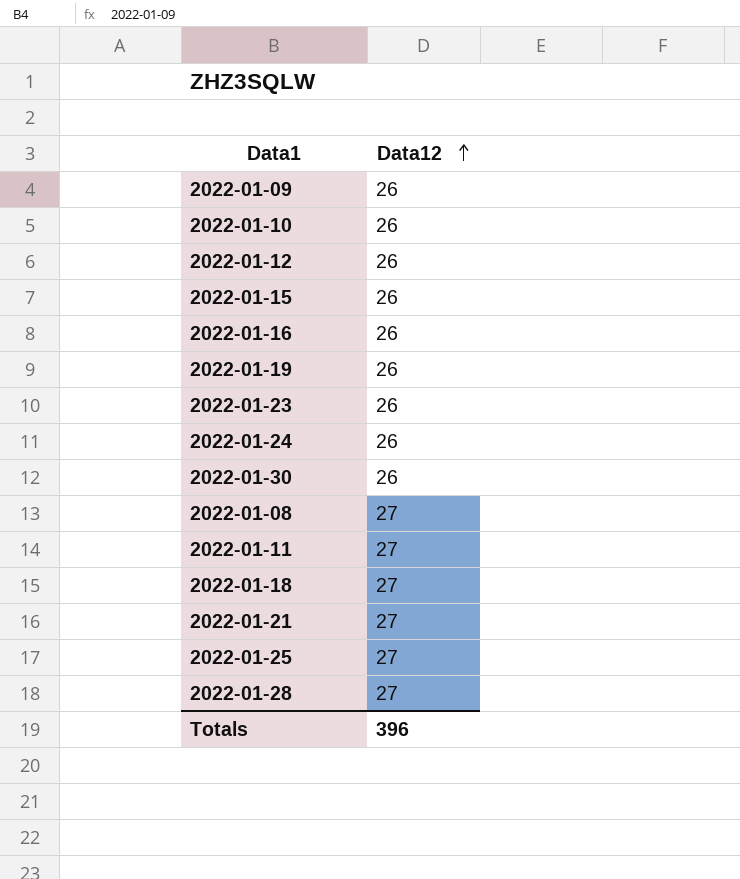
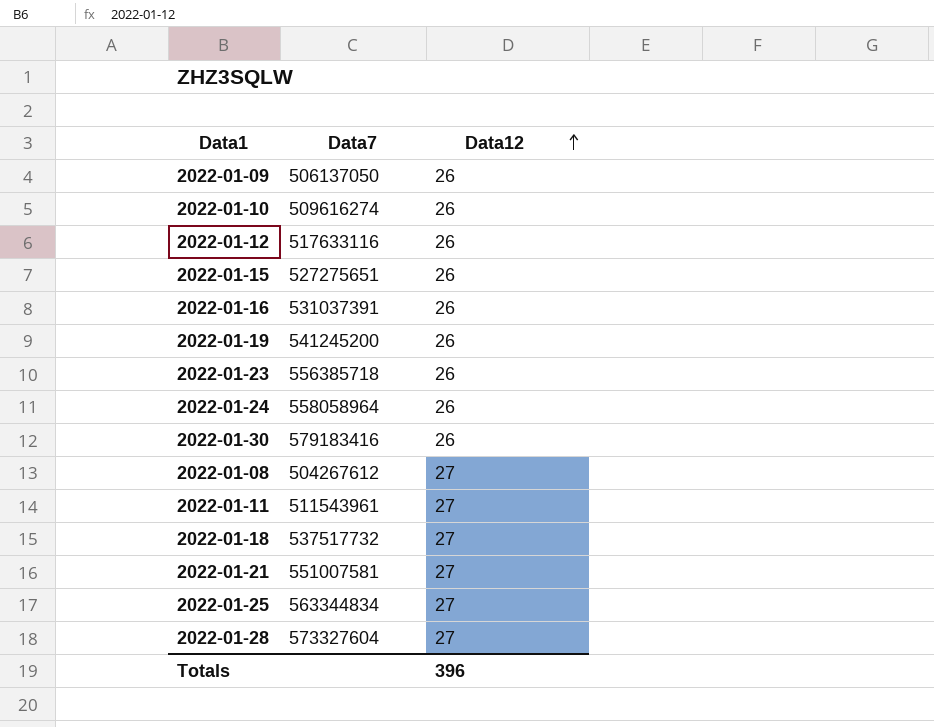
column Data7 | position: none -> 2

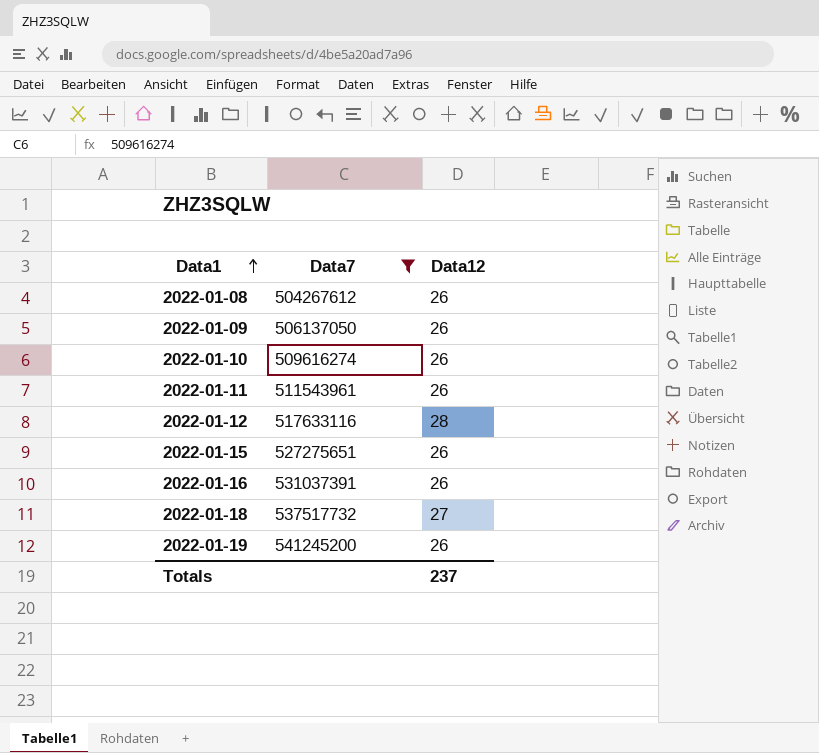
filter: none -> Data7 <= 541245200
row order: Data12 ascending -> Data1 ascending
2022-01-08 | Data12: 27 -> 26
2022-01-11 | Data12: 27 -> 26
2022-01-12 | Data12: 26 -> 28
Totals | Data12: 396 -> 237

